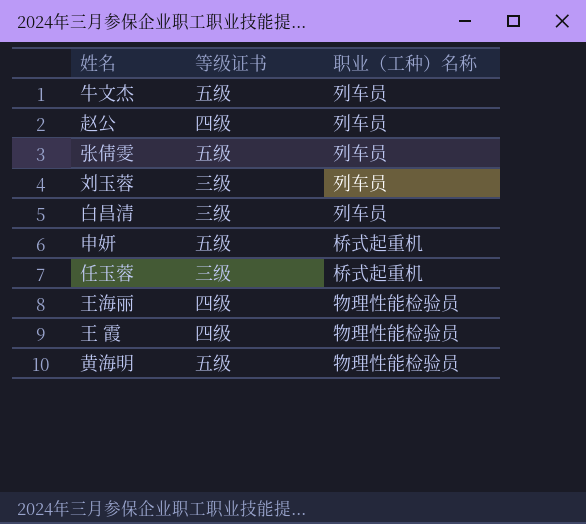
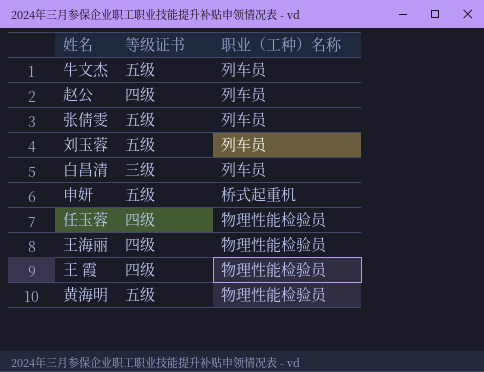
刘玉蓉 | 等级证书: 三级 -> 五级
任玉蓉 | 等级证书: 三级 -> 四级
任玉蓉 | 职业（工种）名称: 桥式起重机 -> 物理性能检验员

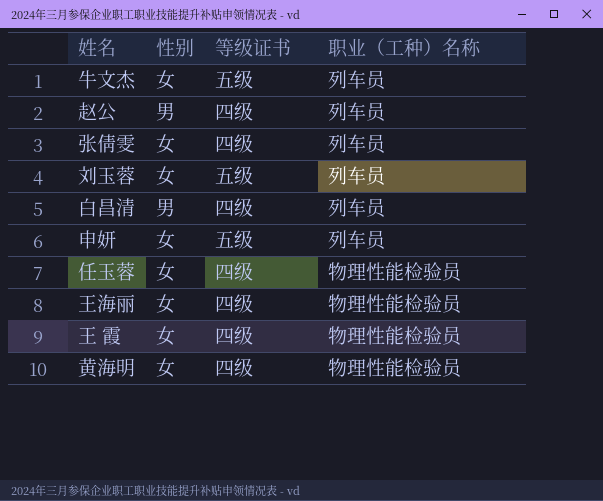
column 性别 | position: none -> 2
张倩雯 | 等级证书: 五级 -> 四级
白昌清 | 等级证书: 三级 -> 四级
申妍 | 职业（工种）名称: 桥式起重机 -> 列车员
黄海明 | 等级证书: 五级 -> 四级

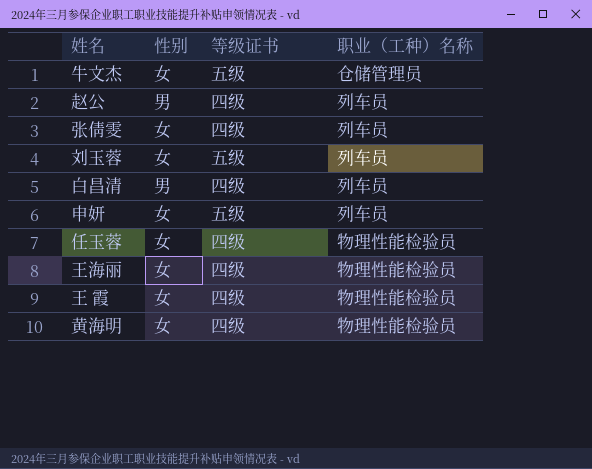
牛文杰 | 职业（工种）名称: 列车员 -> 仓储管理员

